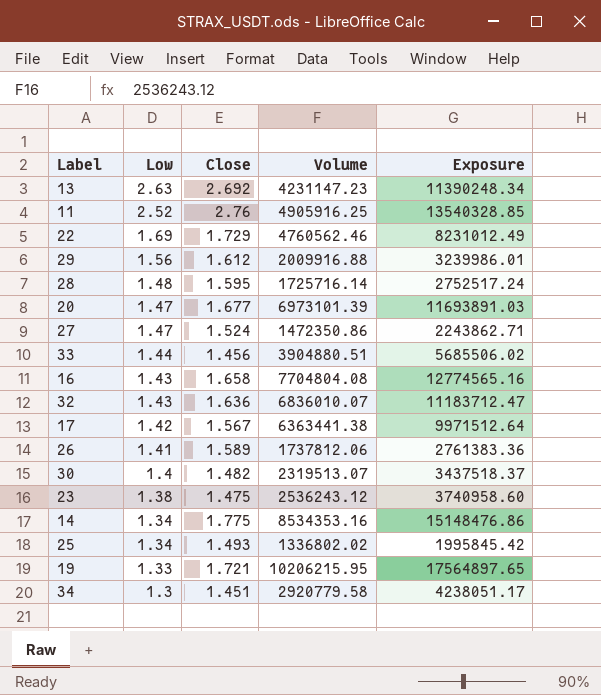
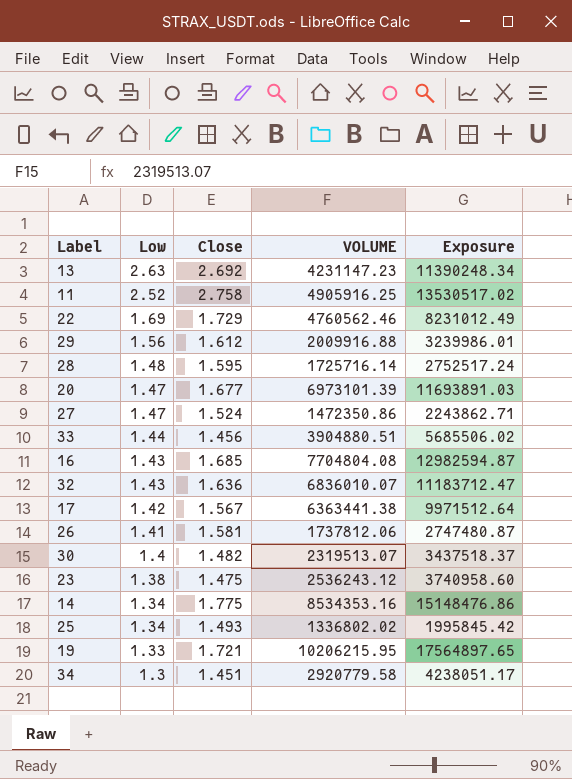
column name: Volume -> VOLUME
11 | Close: 2.76 -> 2.758
11 | Exposure: 13540328.85 -> 13530517.02
16 | Close: 1.658 -> 1.685
16 | Exposure: 12774565.16 -> 12982594.87
26 | Close: 1.589 -> 1.581
26 | Exposure: 2761383.36 -> 2747480.87

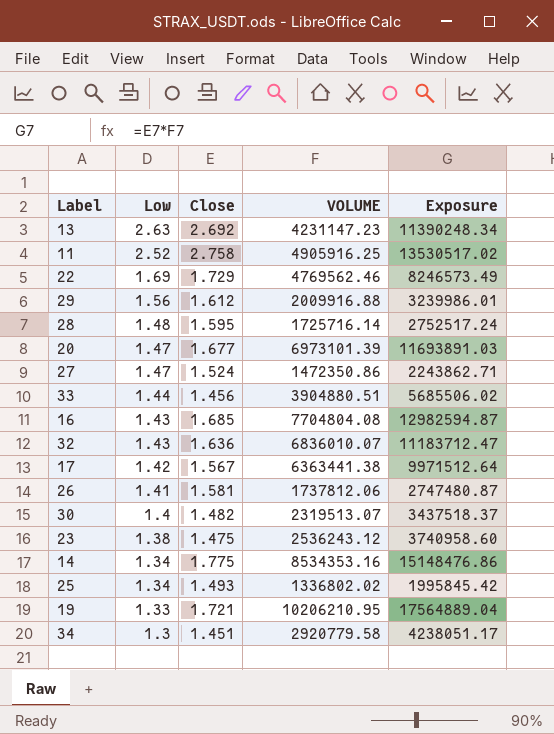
22 | VOLUME: 4760562.46 -> 4769562.46
22 | Exposure: 8231012.49 -> 8246573.49
19 | VOLUME: 10206215.95 -> 10206210.95
19 | Exposure: 17564897.65 -> 17564889.04

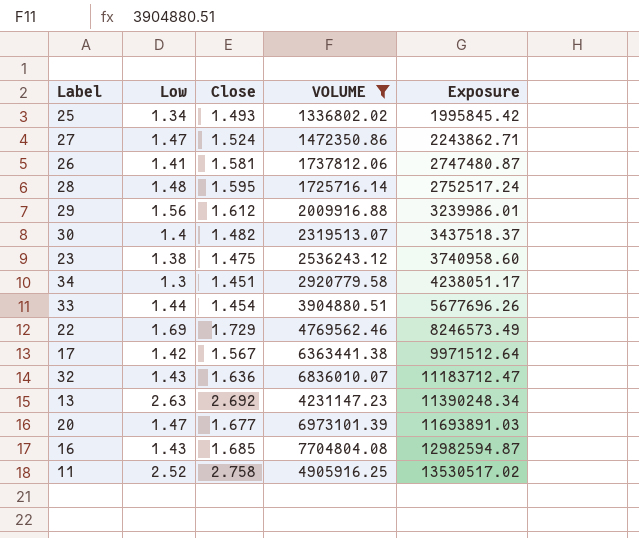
filter: none -> VOLUME <= 7704804.08
row order: Low descending -> Exposure ascending
33 | Close: 1.456 -> 1.454
33 | Exposure: 5685506.02 -> 5677696.26

